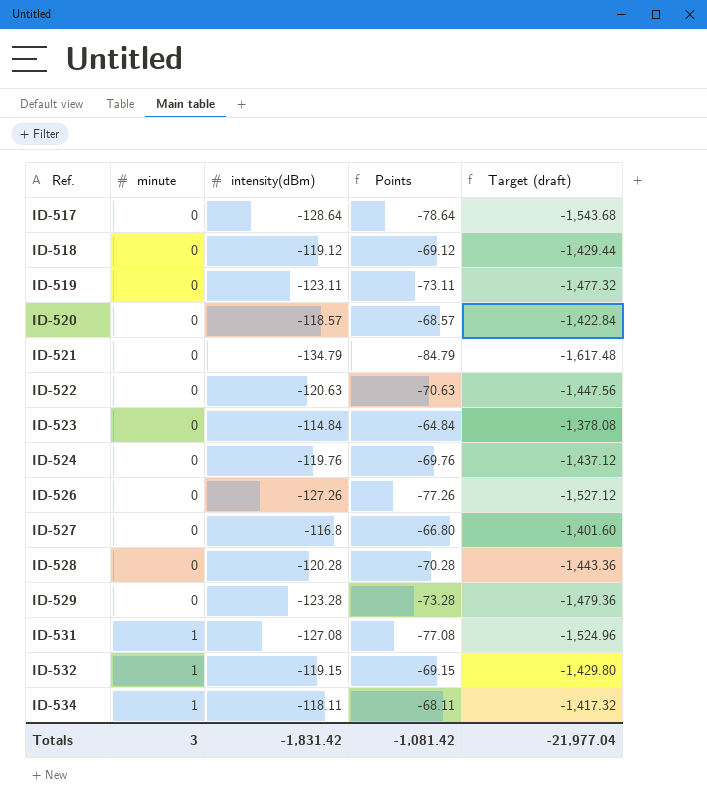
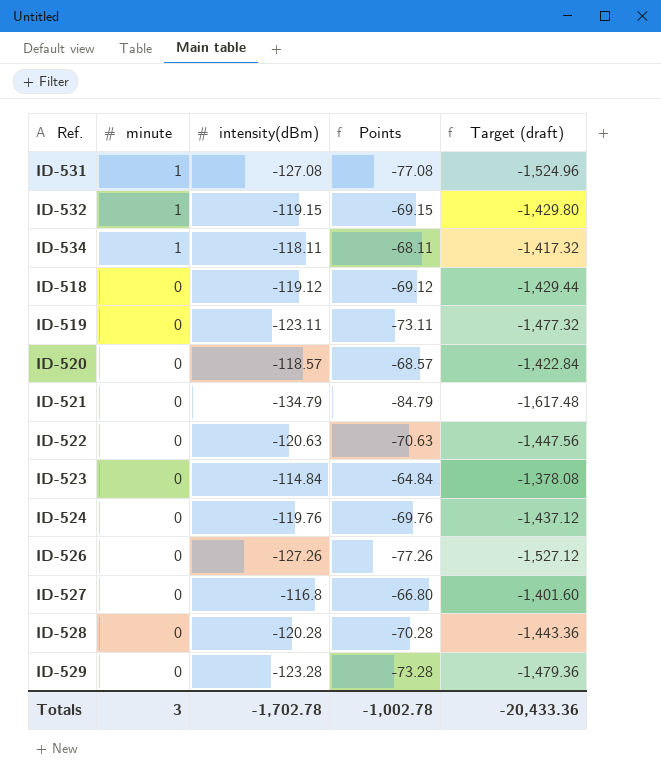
row order: Ref. ascending -> minute descending
row ID-517: 0 | -128.64 | -78.64 | -1,543.68 -> none
Totals | intensity(dBm): -1,831.42 -> -1,702.78
Totals | Points: -1,081.42 -> -1,002.78
Totals | Target (draft): -21,977.04 -> -20,433.36

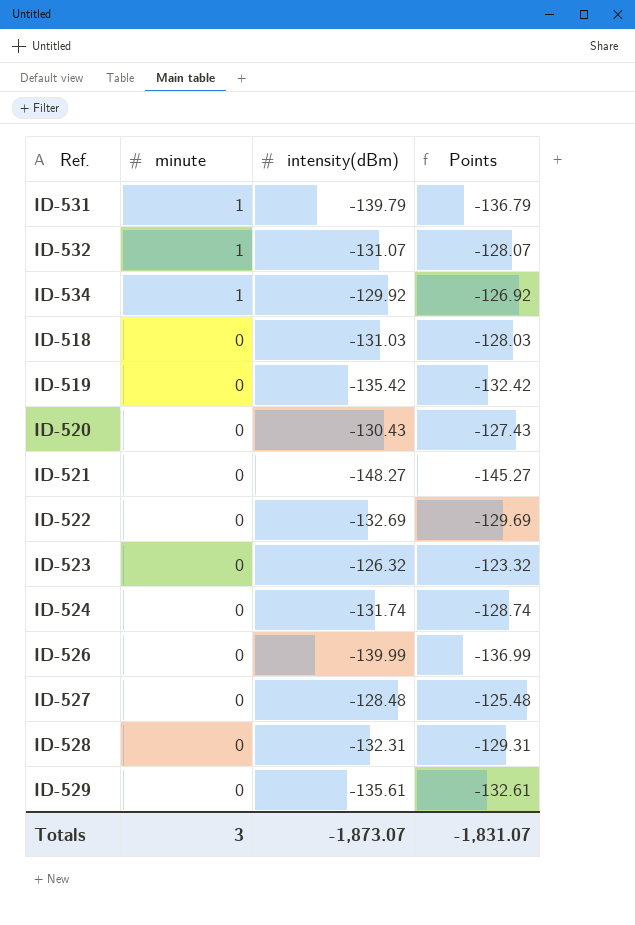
column Target (draft) | formula: [intensity(dBm)] * 12 -> none
column Points | formula: [intensity(dBm)] + 50 -> [intensity(dBm)] + 3
ID-531 | intensity(dBm): -127.08 -> -139.79
ID-532 | intensity(dBm): -119.15 -> -131.07
ID-534 | intensity(dBm): -118.11 -> -129.92
ID-518 | intensity(dBm): -119.12 -> -131.03
ID-519 | intensity(dBm): -123.11 -> -135.42
ID-520 | intensity(dBm): -118.57 -> -130.43
ID-521 | intensity(dBm): -134.79 -> -148.27
ID-522 | intensity(dBm): -120.63 -> -132.69
ID-523 | intensity(dBm): -114.84 -> -126.32
ID-524 | intensity(dBm): -119.76 -> -131.74
ID-526 | intensity(dBm): -127.26 -> -139.99
ID-527 | intensity(dBm): -116.8 -> -128.48
ID-528 | intensity(dBm): -120.28 -> -132.31
ID-529 | intensity(dBm): -123.28 -> -135.61
Totals | intensity(dBm): -1,702.78 -> -1,873.07
Totals | Points: -1,002.78 -> -1,831.07

